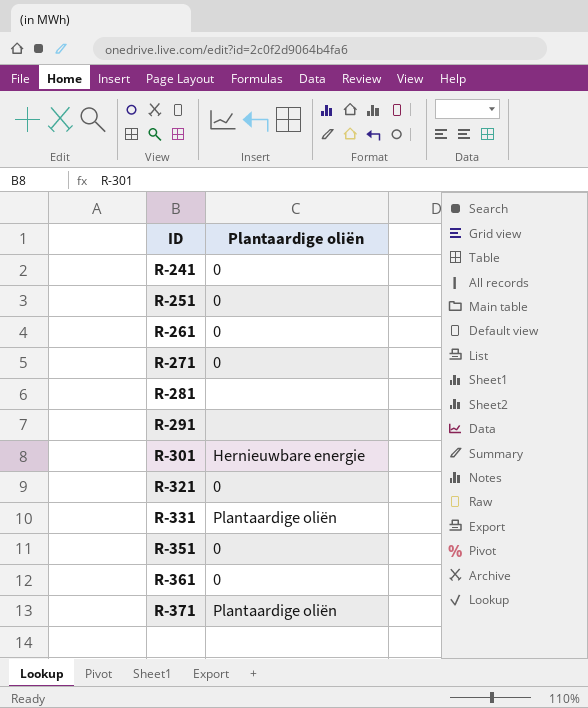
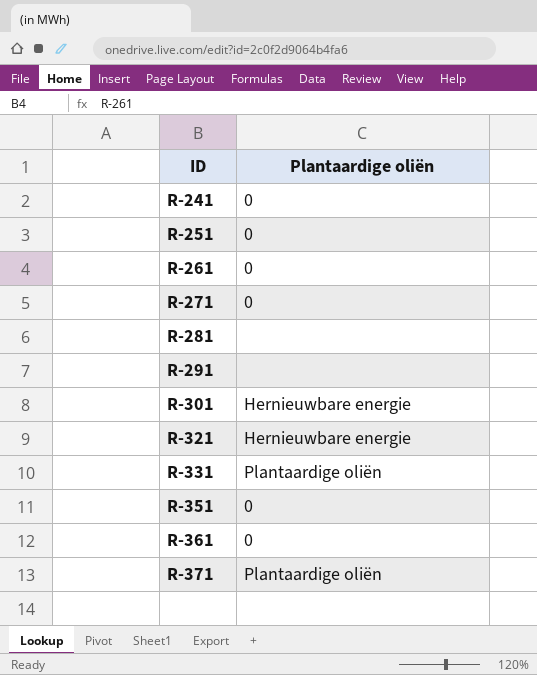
R-321 | Plantaardige oliën: 0 -> Hernieuwbare energie

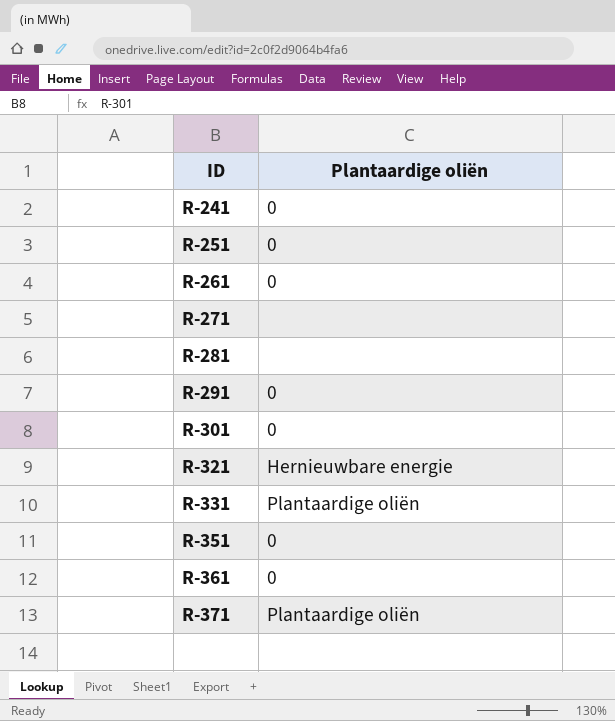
R-271 | Plantaardige oliën: 0 -> none
R-291 | Plantaardige oliën: none -> 0
R-301 | Plantaardige oliën: Hernieuwbare energie -> 0

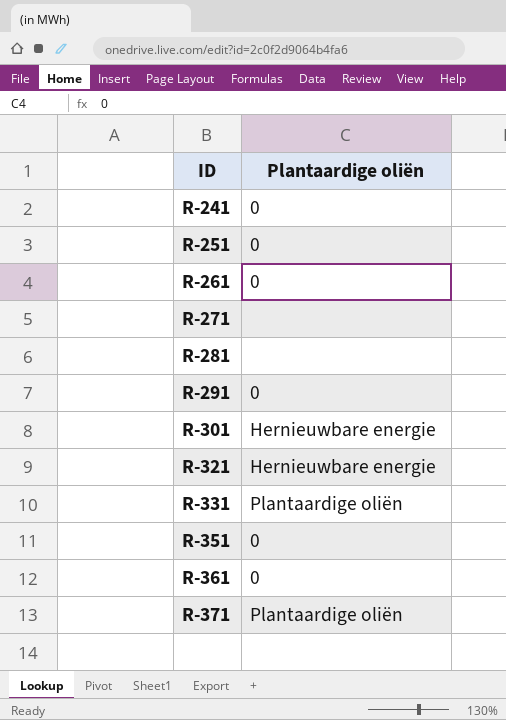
R-301 | Plantaardige oliën: 0 -> Hernieuwbare energie

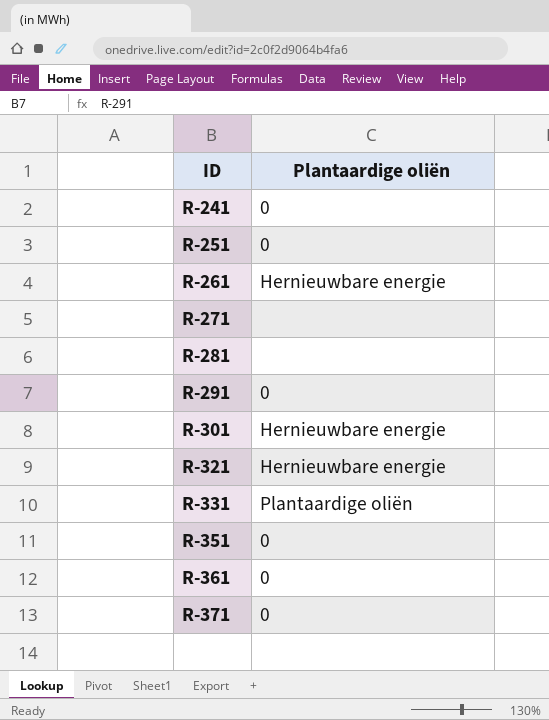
R-261 | Plantaardige oliën: 0 -> Hernieuwbare energie
R-371 | Plantaardige oliën: Plantaardige oliën -> 0

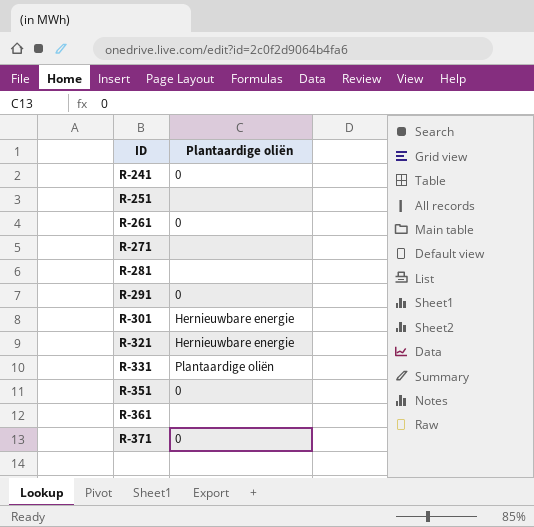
R-251 | Plantaardige oliën: 0 -> none
R-261 | Plantaardige oliën: Hernieuwbare energie -> 0
R-361 | Plantaardige oliën: 0 -> none

